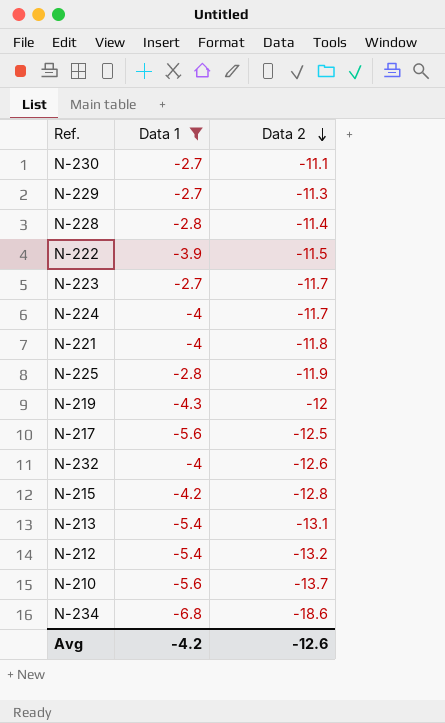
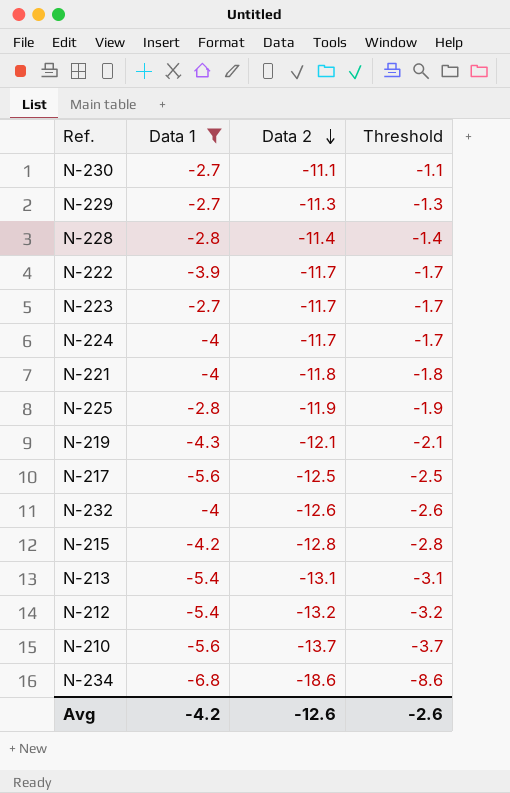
column Threshold | formula: none -> [Data 2] + 10
N-222 | Data 2: -11.5 -> -11.7
N-219 | Data 2: -12 -> -12.1

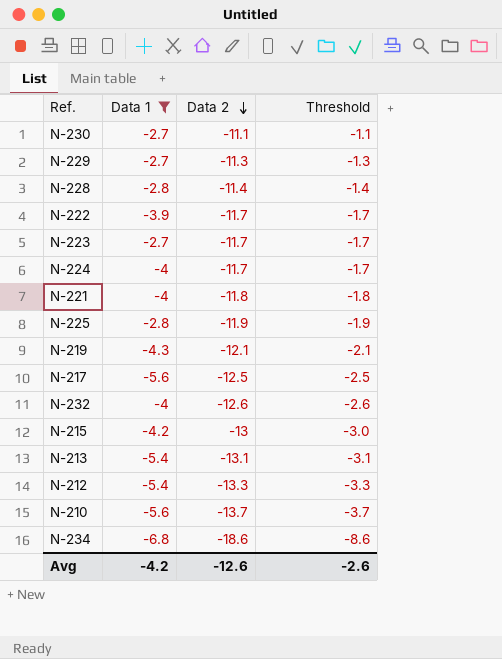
N-215 | Data 2: -12.8 -> -13
N-215 | Threshold: -2.8 -> -3.0
N-212 | Data 2: -13.2 -> -13.3
N-212 | Threshold: -3.2 -> -3.3

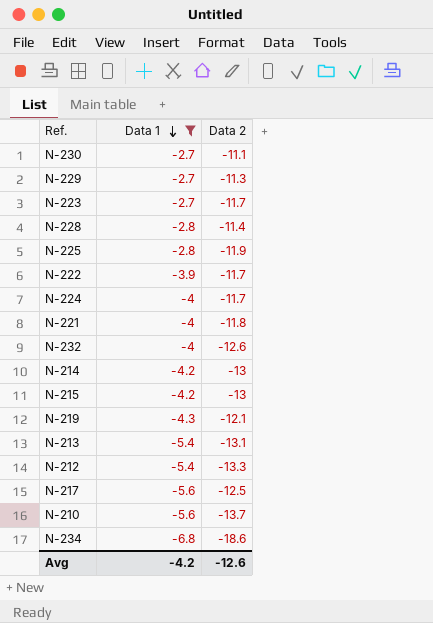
row order: Data 2 descending -> Data 1 descending
column Threshold | formula: [Data 2] + 10 -> none
row N-214: none -> -4.2 | -13

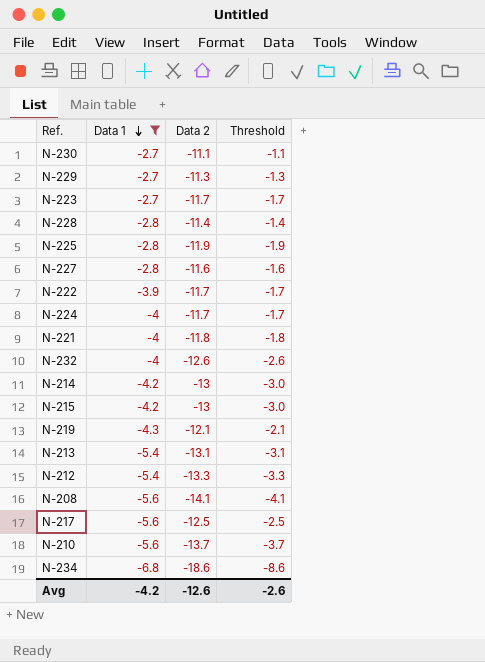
column Threshold | formula: none -> [Data 2] + 10
row N-227: none -> -2.8 | -11.6 | -1.6
row N-208: none -> -5.6 | -14.1 | -4.1

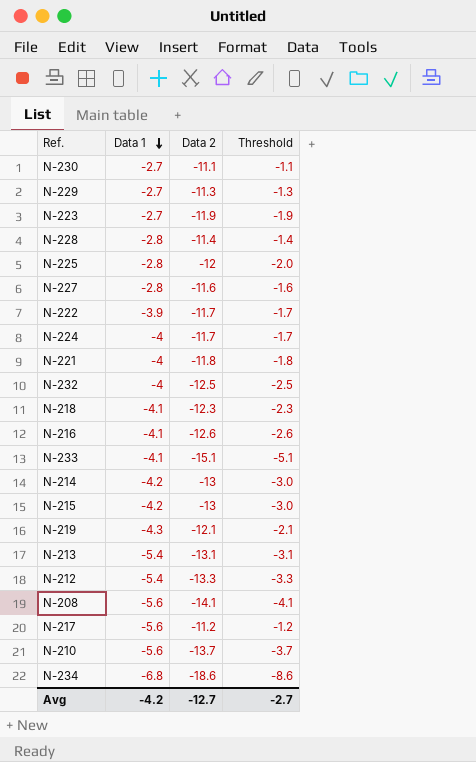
filter: Data 1 != -4.1 -> none
N-223 | Data 2: -11.7 -> -11.9
N-223 | Threshold: -1.7 -> -1.9
N-225 | Data 2: -11.9 -> -12
N-225 | Threshold: -1.9 -> -2.0
N-232 | Data 2: -12.6 -> -12.5
N-232 | Threshold: -2.6 -> -2.5
N-217 | Data 2: -12.5 -> -11.2
N-217 | Threshold: -2.5 -> -1.2
Avg | Data 2: -12.6 -> -12.7
Avg | Threshold: -2.6 -> -2.7

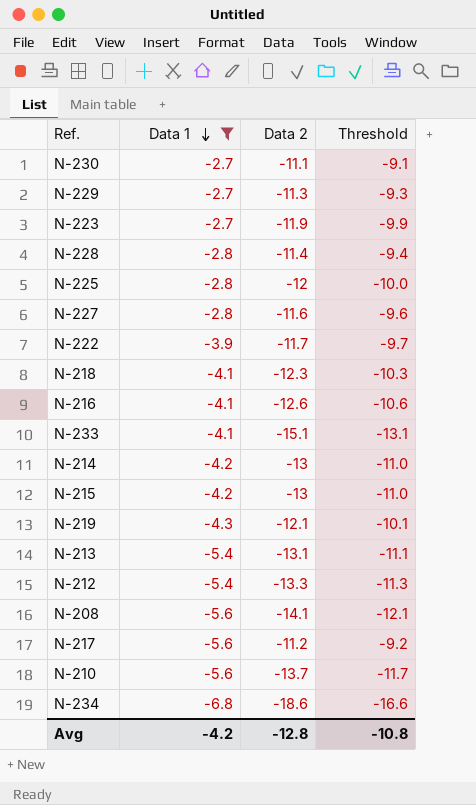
filter: none -> Data 1 != -4
column Threshold | formula: [Data 2] + 10 -> [Data 2] + 2
Avg | Data 2: -12.7 -> -12.8
Avg | Threshold: -2.7 -> -10.8

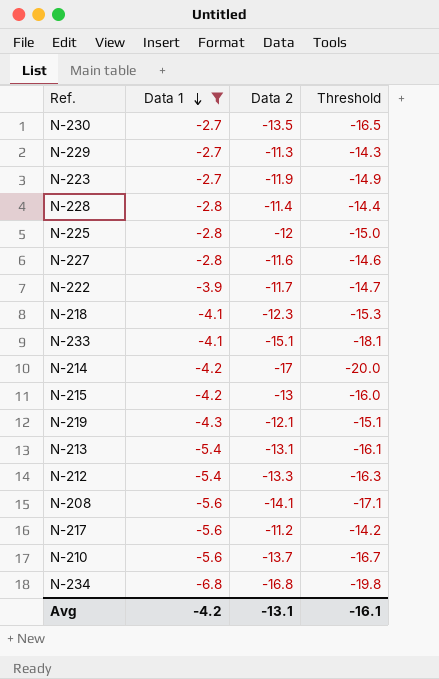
column Threshold | formula: [Data 2] + 2 -> [Data 2] - 3
row N-216: -4.1 | -12.6 | -10.6 -> none
N-230 | Data 2: -11.1 -> -13.5
N-214 | Data 2: -13 -> -17
N-234 | Data 2: -18.6 -> -16.8
Avg | Data 2: -12.8 -> -13.1
Avg | Threshold: -10.8 -> -16.1

